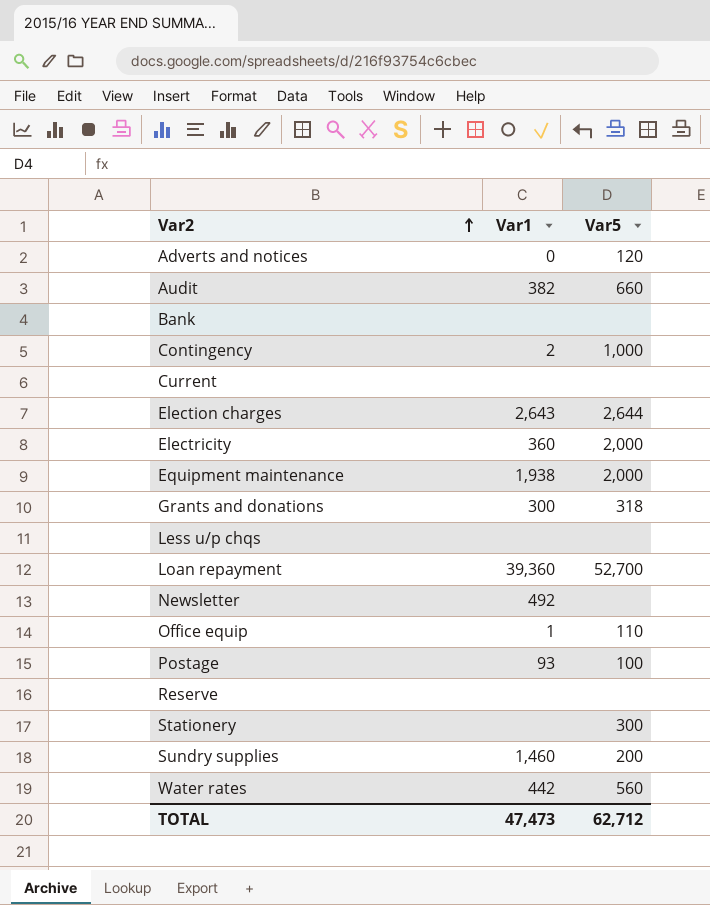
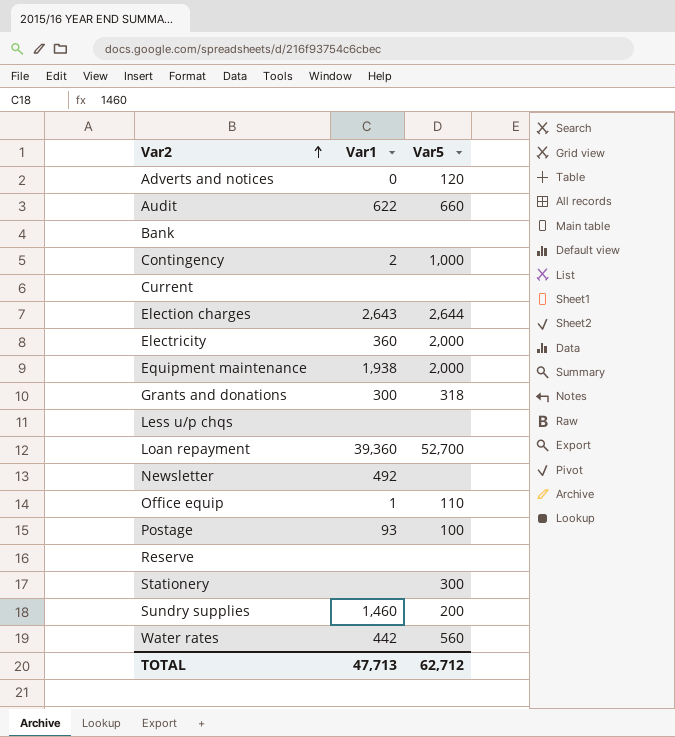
Audit | Var1: 382 -> 622
TOTAL | Var1: 47,473 -> 47,713

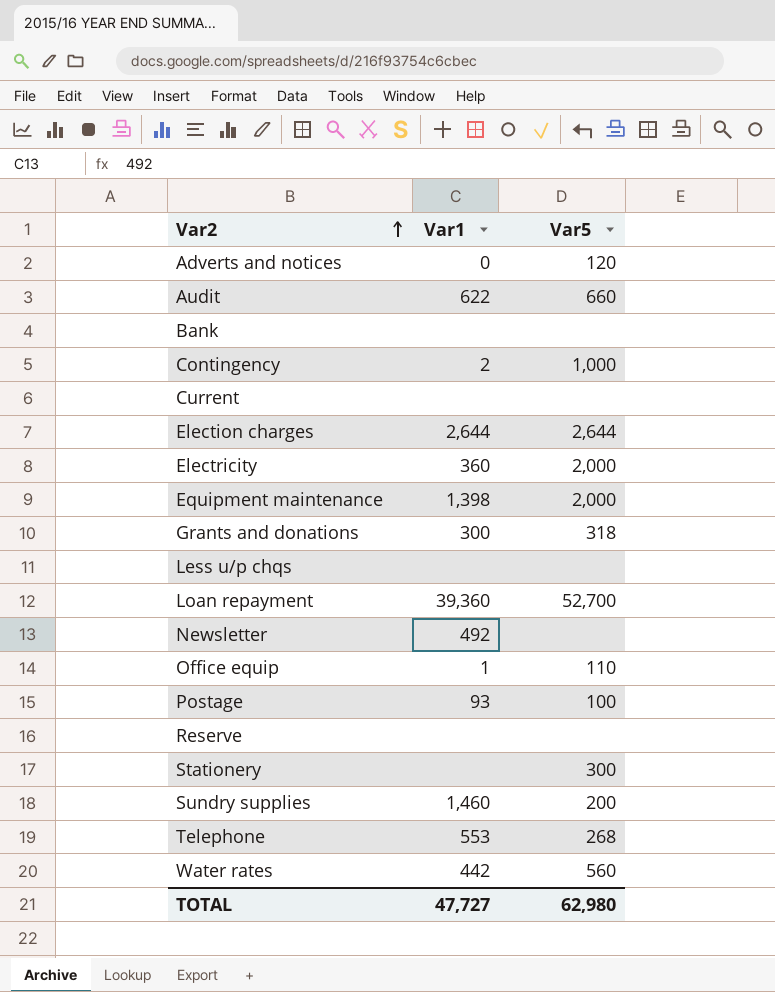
Election charges | Var1: 2,643 -> 2,644
Equipment maintenance | Var1: 1,938 -> 1,398
row Telephone: none -> 553 | 268
TOTAL | Var1: 47,713 -> 47,727
TOTAL | Var5: 62,712 -> 62,980

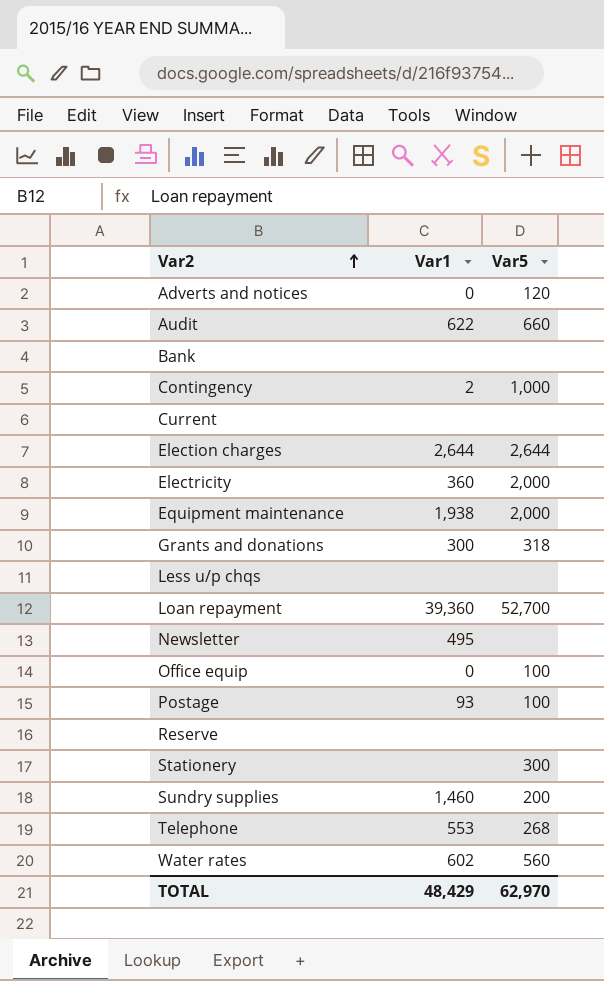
Equipment maintenance | Var1: 1,398 -> 1,938
Newsletter | Var1: 492 -> 495
Office equip | Var1: 1 -> 0
Office equip | Var5: 110 -> 100
Water rates | Var1: 442 -> 602
TOTAL | Var1: 47,727 -> 48,429
TOTAL | Var5: 62,980 -> 62,970

